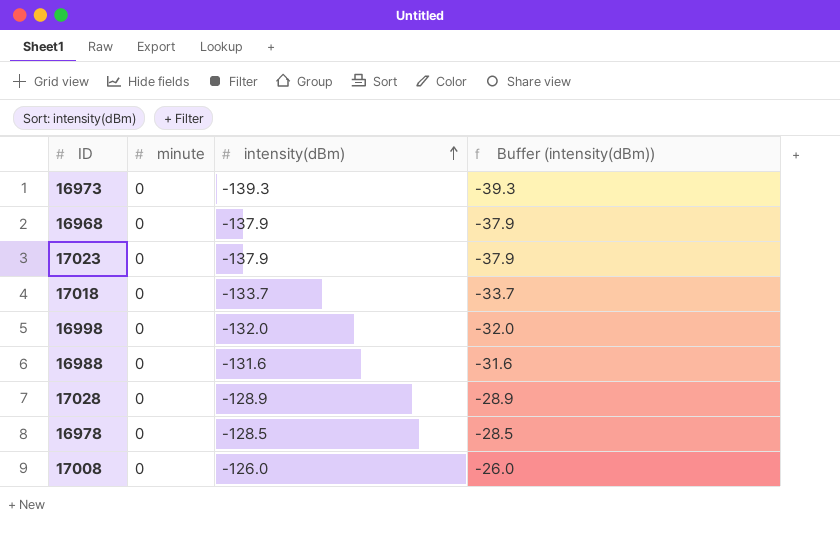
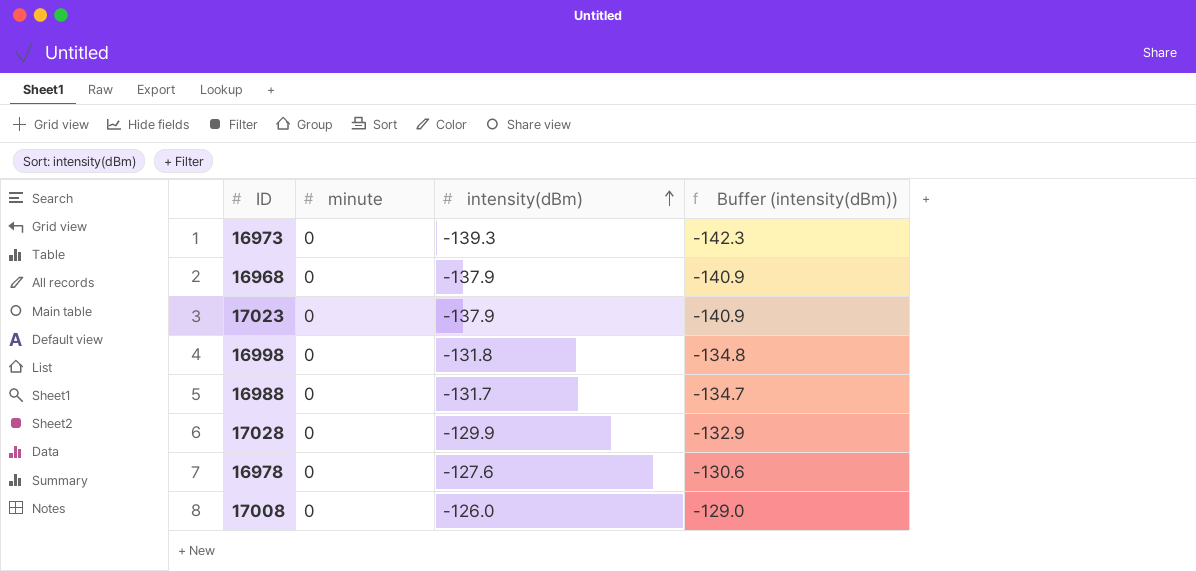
column Buffer (intensity(dBm)) | formula: [intensity(dBm)] + 100 -> [intensity(dBm)] - 3
row 17018: 0 | -133.7 | -33.7 -> none
16998 | intensity(dBm): -132.0 -> -131.8
16988 | intensity(dBm): -131.6 -> -131.7
17028 | intensity(dBm): -128.9 -> -129.9
16978 | intensity(dBm): -128.5 -> -127.6

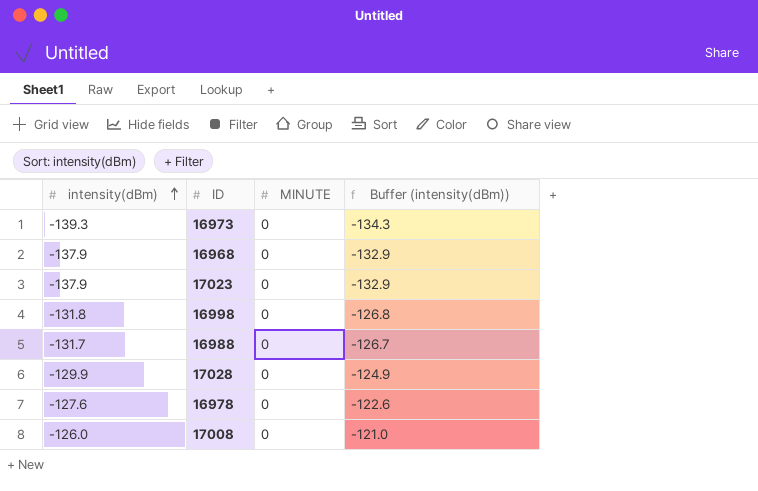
column intensity(dBm) | position: 3 -> 1
column name: minute -> MINUTE
column Buffer (intensity(dBm)) | formula: [intensity(dBm)] - 3 -> [intensity(dBm)] + 5

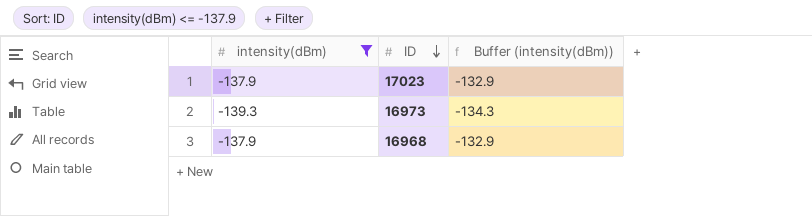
filter: none -> intensity(dBm) <= -137.9
row order: intensity(dBm) ascending -> ID descending
column MINUTE | position: 3 -> none

